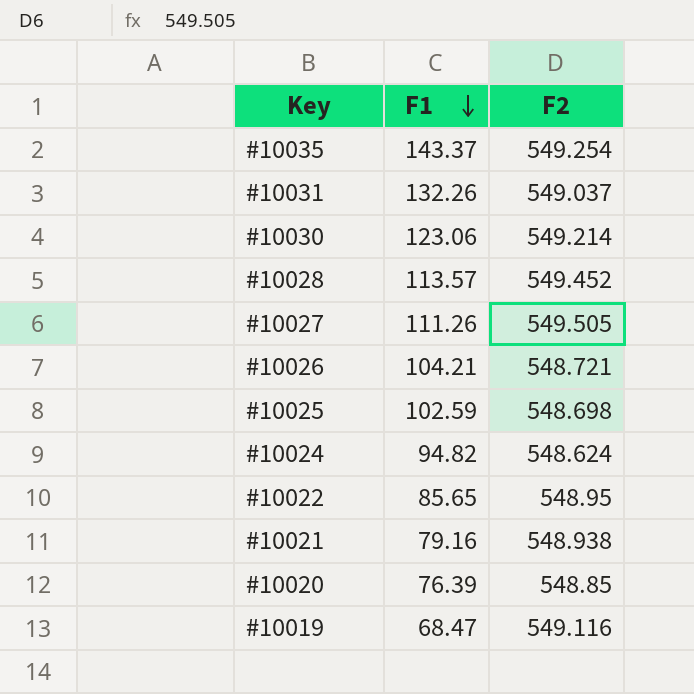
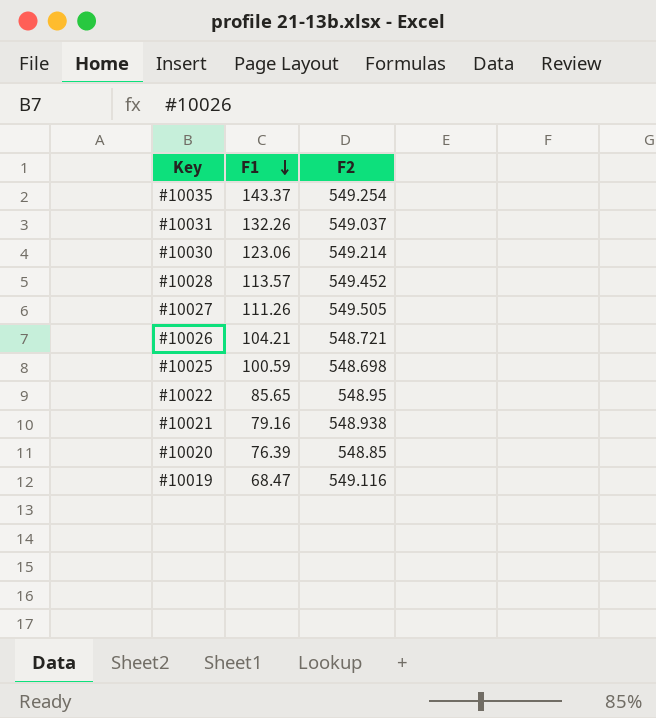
row #10024: 94.82 | 548.624 -> none
#10025 | F1: 102.59 -> 100.59

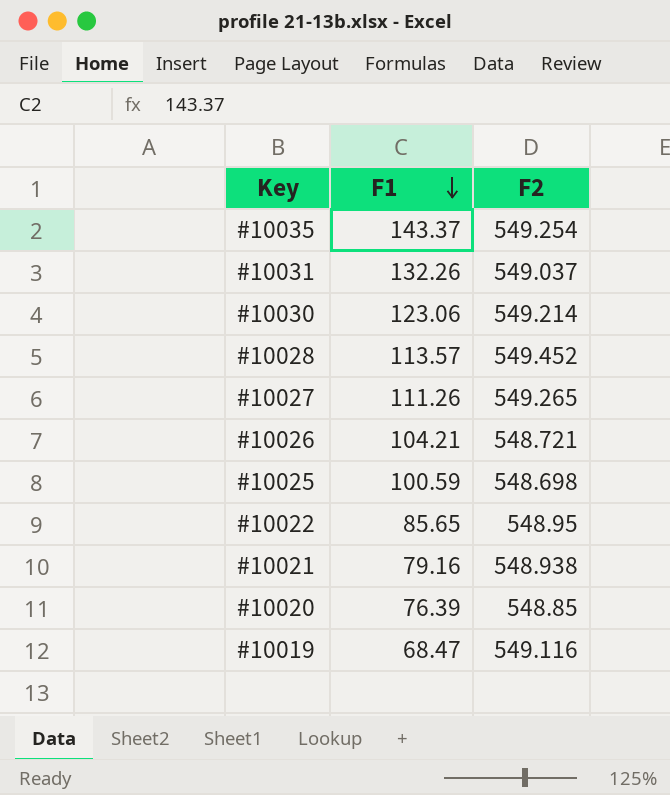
#10027 | F2: 549.505 -> 549.265

